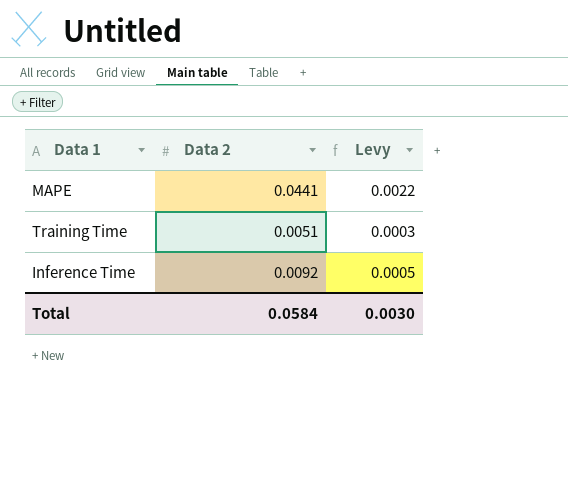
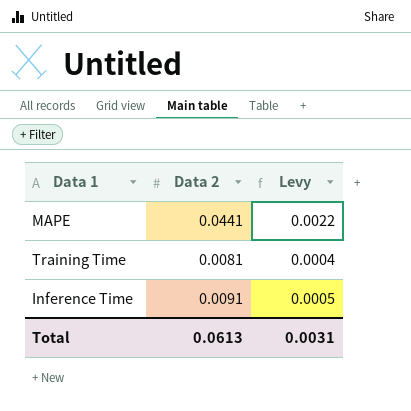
Training Time | Data 2: 0.0051 -> 0.0081
Training Time | Levy: 0.0003 -> 0.0004
Inference Time | Data 2: 0.0092 -> 0.0091
Total | Data 2: 0.0584 -> 0.0613
Total | Levy: 0.0030 -> 0.0031

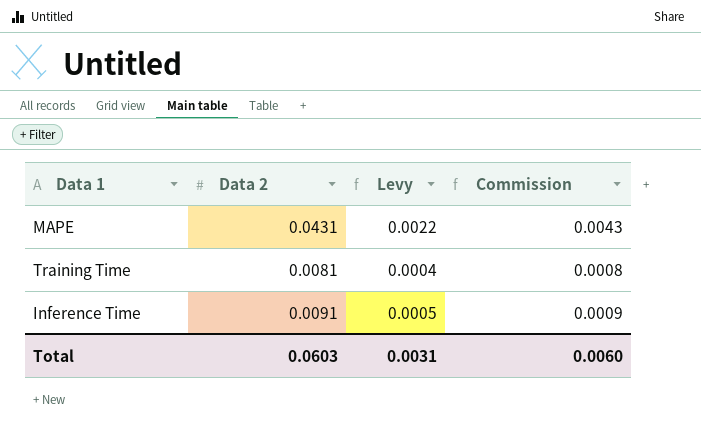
column Commission | formula: none -> [Data 2] * 0.1
MAPE | Data 2: 0.0441 -> 0.0431
Total | Data 2: 0.0613 -> 0.0603

